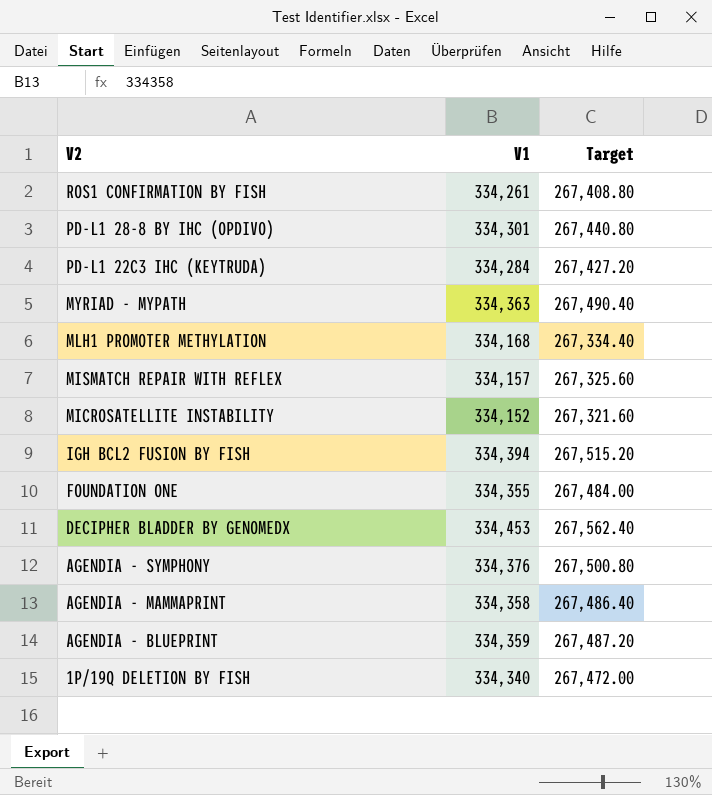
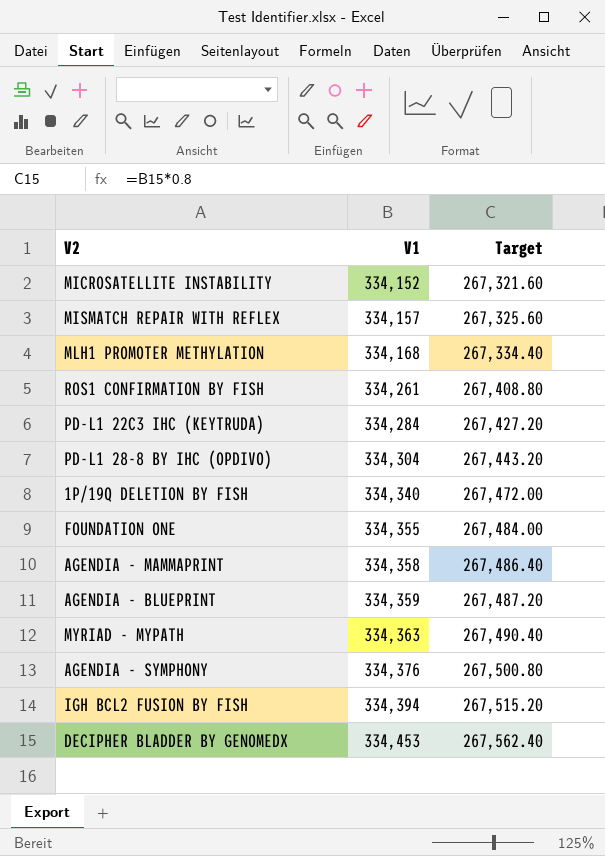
row order: V2 descending -> V1 ascending
PD-L1 28-8 BY IHC (OPDIVO) | V1: 334,301 -> 334,304
PD-L1 28-8 BY IHC (OPDIVO) | Target: 267,440.80 -> 267,443.20

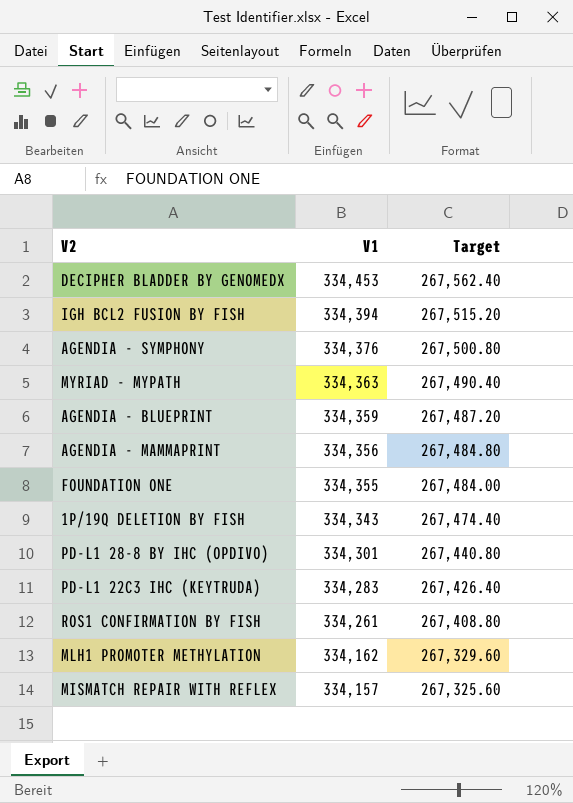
row order: V1 ascending -> V1 descending
row MICROSATELLITE INSTABILITY: 334,152 | 267,321.60 -> none
AGENDIA - MAMMAPRINT | V1: 334,358 -> 334,356
AGENDIA - MAMMAPRINT | Target: 267,486.40 -> 267,484.80
1P/19Q DELETION BY FISH | V1: 334,340 -> 334,343
1P/19Q DELETION BY FISH | Target: 267,472.00 -> 267,474.40
PD-L1 28-8 BY IHC (OPDIVO) | V1: 334,304 -> 334,301
PD-L1 28-8 BY IHC (OPDIVO) | Target: 267,443.20 -> 267,440.80
PD-L1 22C3 IHC (KEYTRUDA) | V1: 334,284 -> 334,283
PD-L1 22C3 IHC (KEYTRUDA) | Target: 267,427.20 -> 267,426.40
MLH1 PROMOTER METHYLATION | V1: 334,168 -> 334,162
MLH1 PROMOTER METHYLATION | Target: 267,334.40 -> 267,329.60

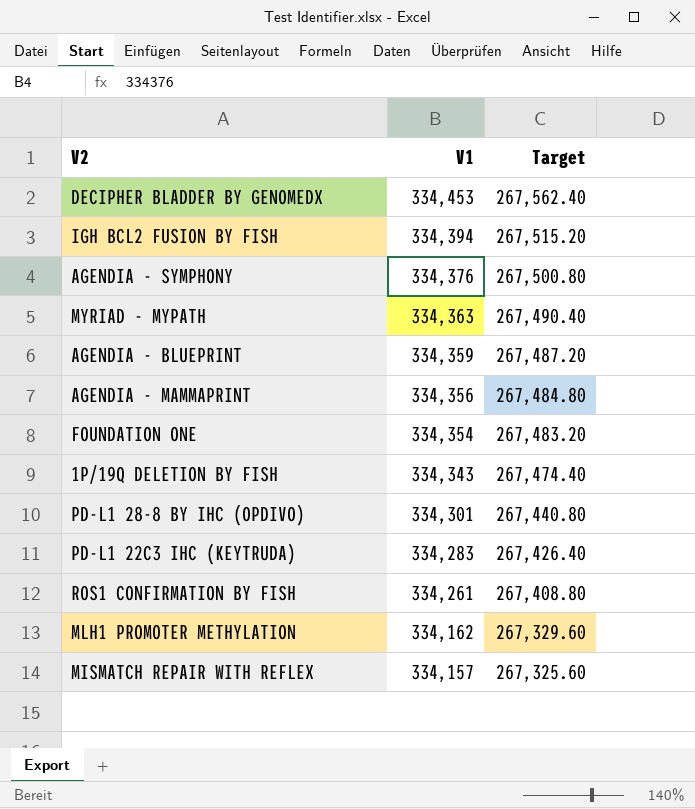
FOUNDATION ONE | V1: 334,355 -> 334,354
FOUNDATION ONE | Target: 267,484.00 -> 267,483.20

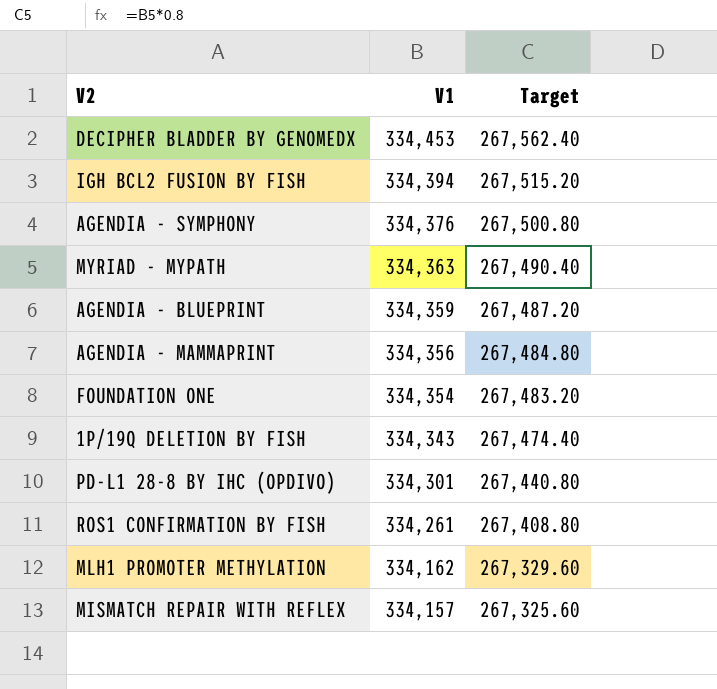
row PD-L1 22C3 IHC (KEYTRUDA): 334,283 | 267,426.40 -> none

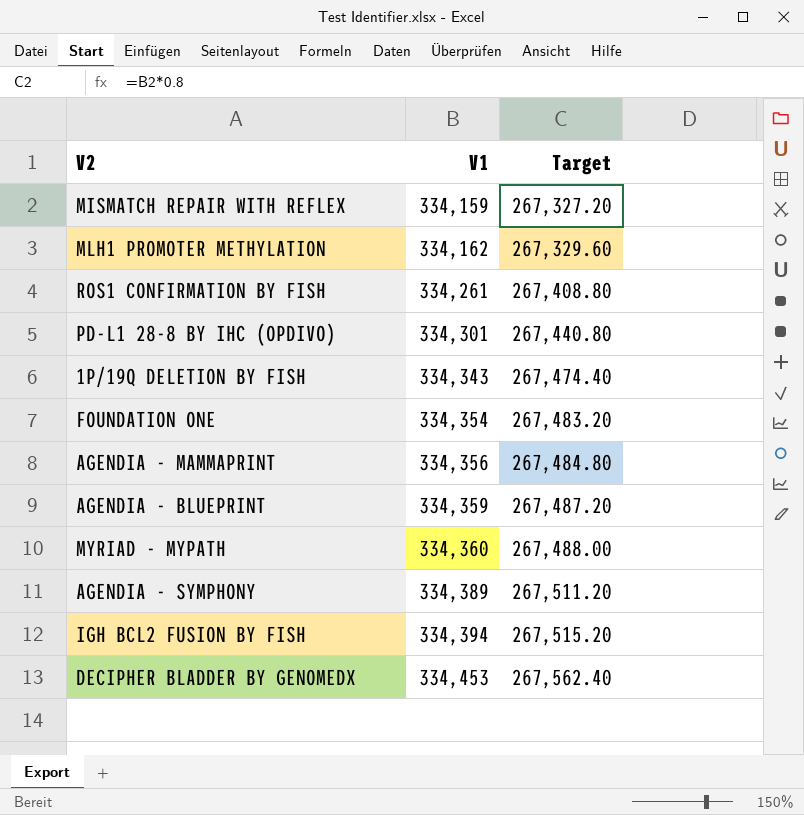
row order: V1 descending -> V1 ascending
MISMATCH REPAIR WITH REFLEX | V1: 334,157 -> 334,159
MISMATCH REPAIR WITH REFLEX | Target: 267,325.60 -> 267,327.20
MYRIAD - MYPATH | V1: 334,363 -> 334,360
MYRIAD - MYPATH | Target: 267,490.40 -> 267,488.00
AGENDIA - SYMPHONY | V1: 334,376 -> 334,389
AGENDIA - SYMPHONY | Target: 267,500.80 -> 267,511.20

